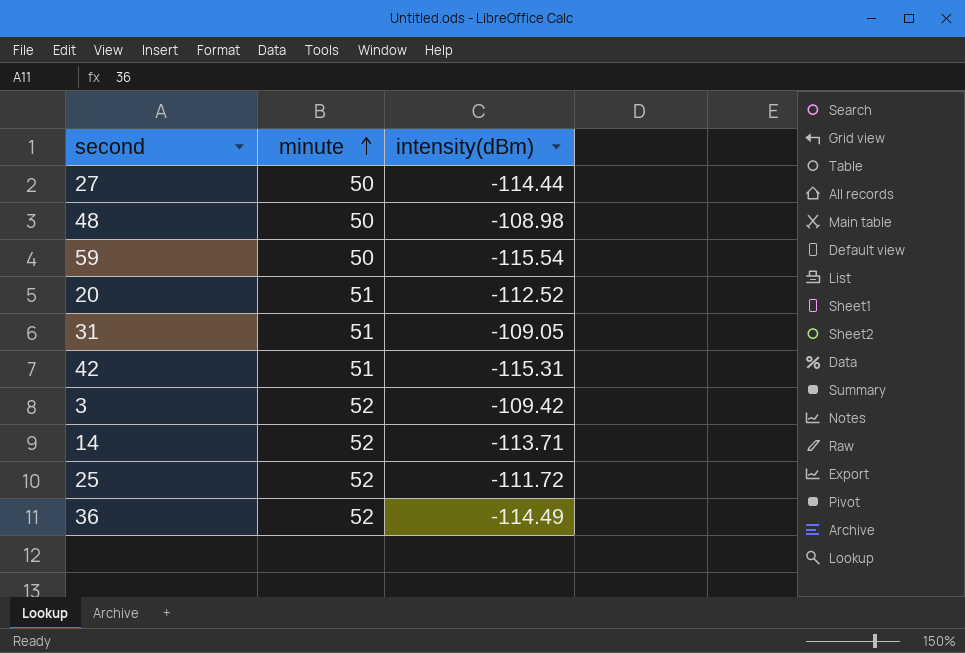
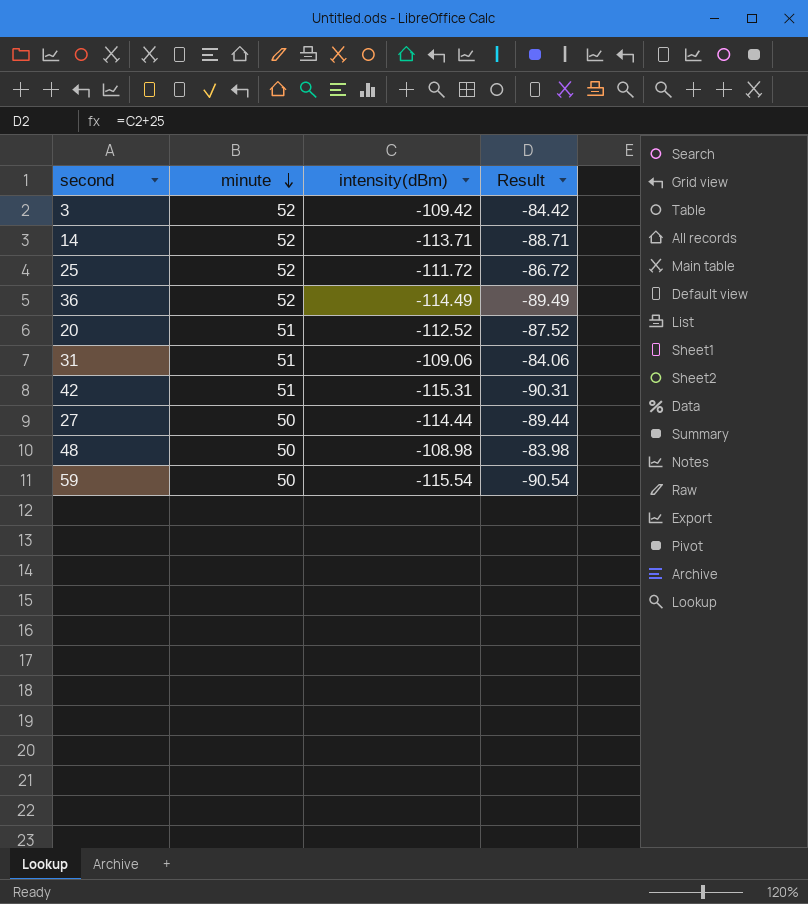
row order: minute ascending -> minute descending
column Result | formula: none -> [intensity(dBm)] + 25
31 | intensity(dBm): -109.05 -> -109.06

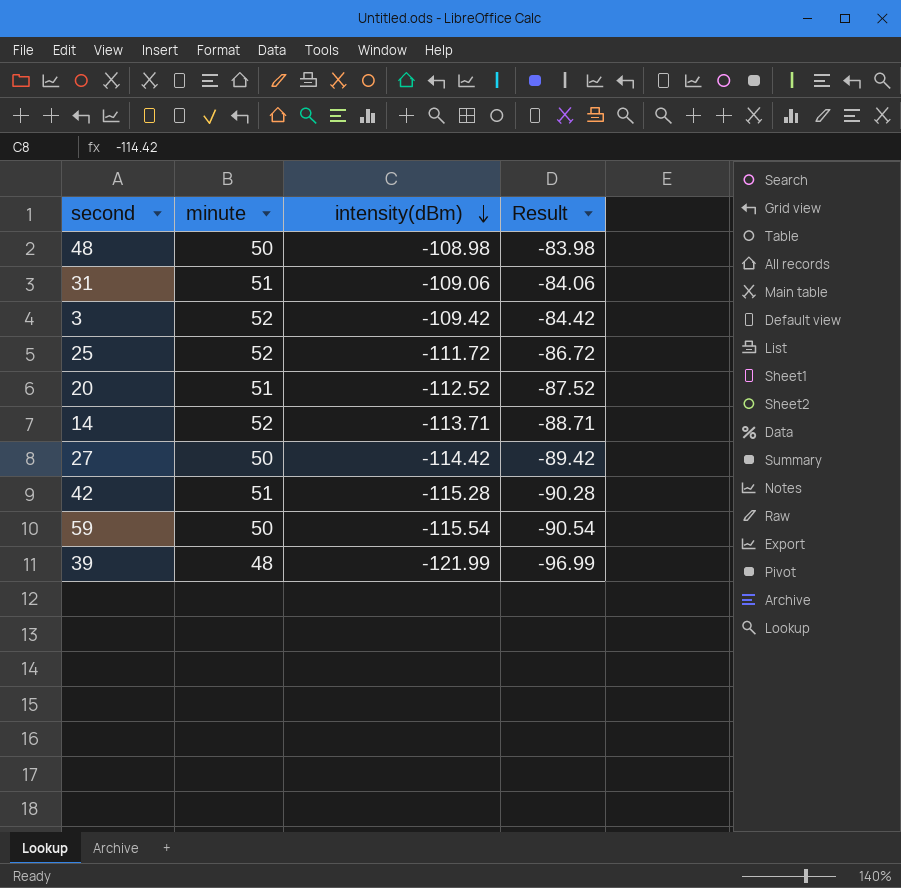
row order: minute descending -> intensity(dBm) descending
row 36: 52 | -114.49 | -89.49 -> none
27 | intensity(dBm): -114.44 -> -114.42
27 | Result: -89.44 -> -89.42
42 | intensity(dBm): -115.31 -> -115.28
42 | Result: -90.31 -> -90.28
row 39: none -> 48 | -121.99 | -96.99

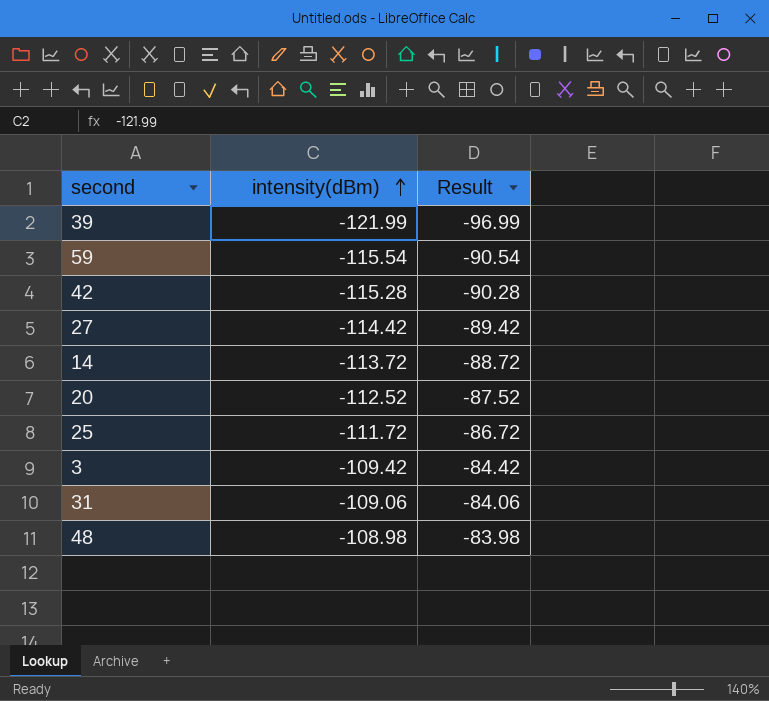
row order: intensity(dBm) descending -> intensity(dBm) ascending
column minute | position: 2 -> none
14 | intensity(dBm): -113.71 -> -113.72
14 | Result: -88.71 -> -88.72

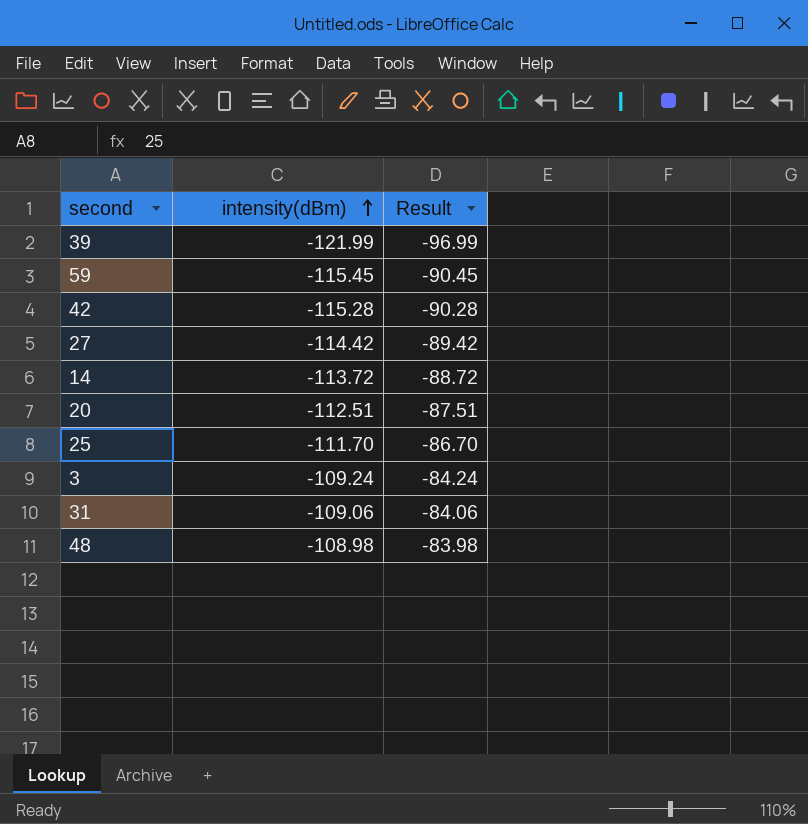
59 | intensity(dBm): -115.54 -> -115.45
59 | Result: -90.54 -> -90.45
20 | intensity(dBm): -112.52 -> -112.51
20 | Result: -87.52 -> -87.51
25 | intensity(dBm): -111.72 -> -111.70
25 | Result: -86.72 -> -86.70
3 | intensity(dBm): -109.42 -> -109.24
3 | Result: -84.42 -> -84.24

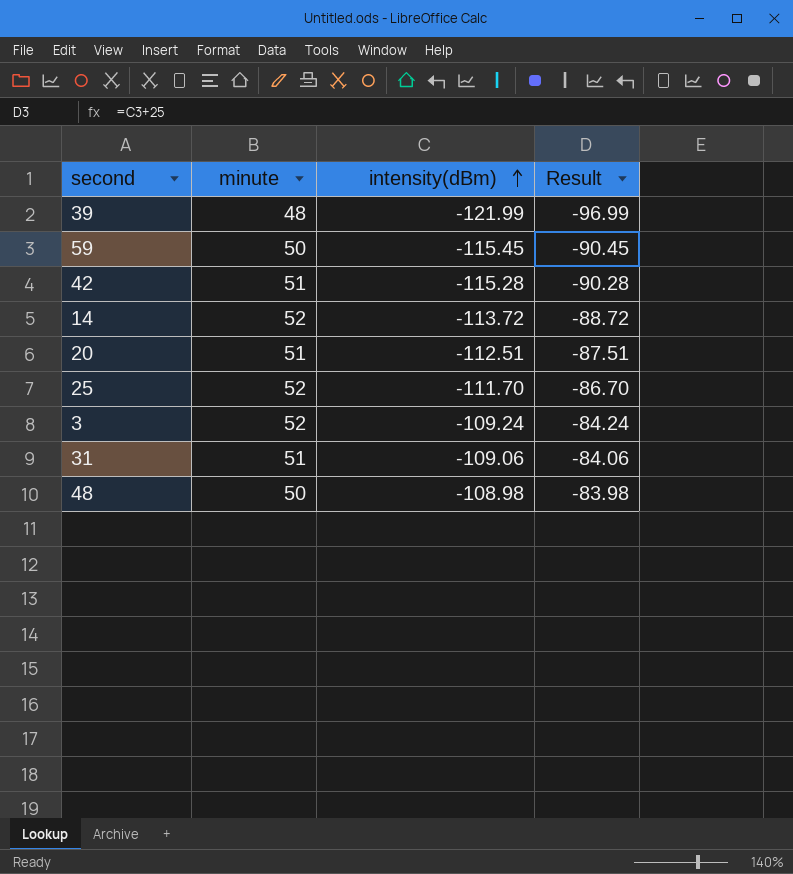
column minute | position: none -> 2
row 27: -114.42 | -89.42 -> none

